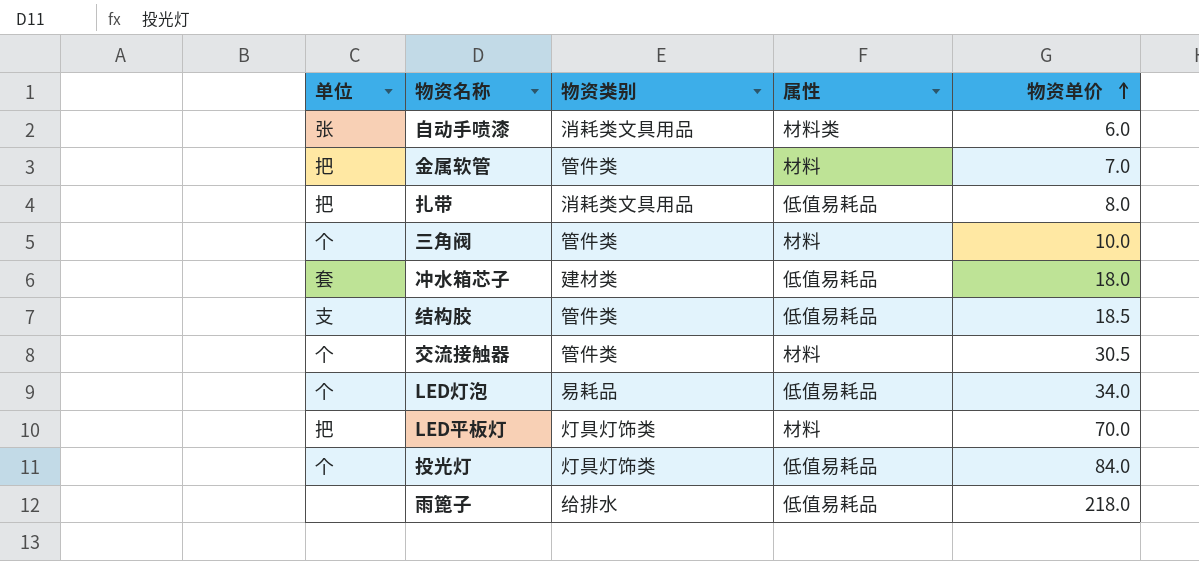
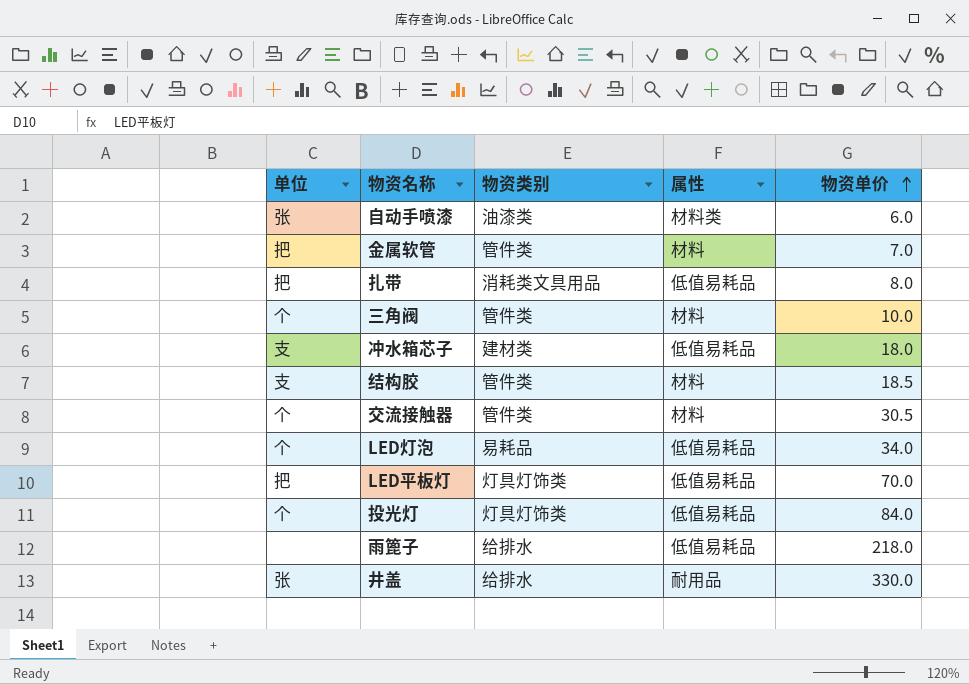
自动手喷漆 | 物资类别: 消耗类文具用品 -> 油漆类
冲水箱芯子 | 单位: 套 -> 支
结构胶 | 属性: 低值易耗品 -> 材料
LED平板灯 | 属性: 材料 -> 低值易耗品
row 井盖: none -> 张 | 给排水 | 耐用品 | 330.0

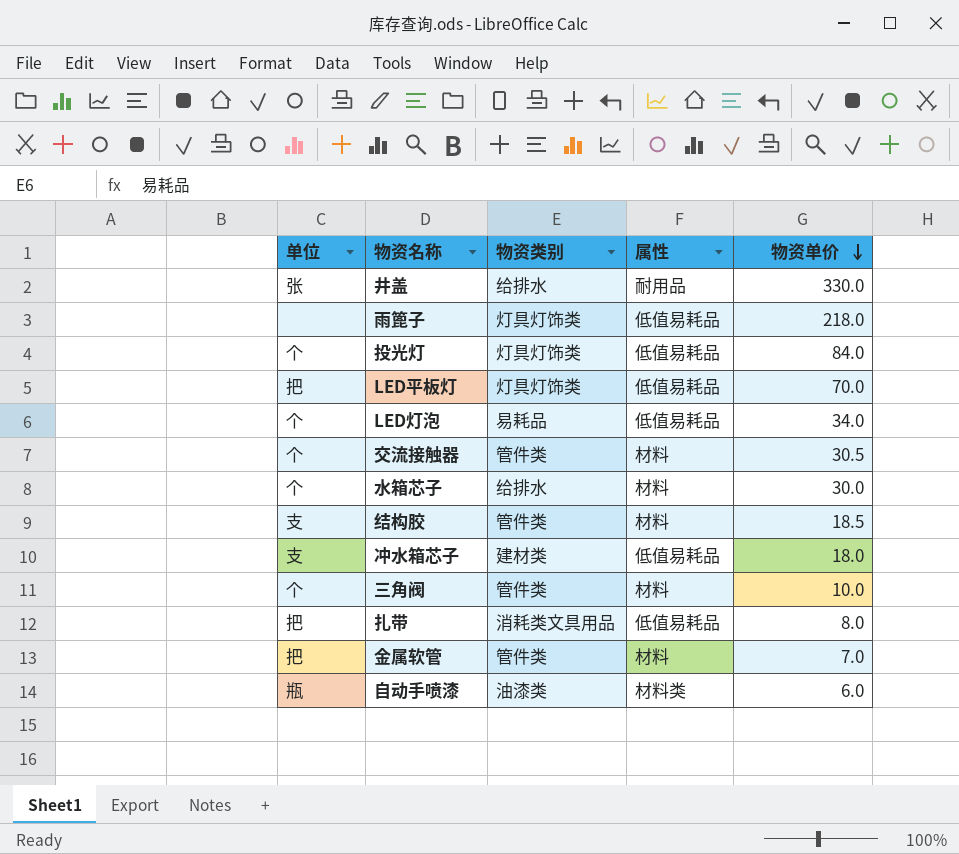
row order: 物资单价 ascending -> 物资单价 descending
雨篦子 | 物资类别: 给排水 -> 灯具灯饰类
row 水箱芯子: none -> 个 | 给排水 | 材料 | 30.0
自动手喷漆 | 单位: 张 -> 瓶

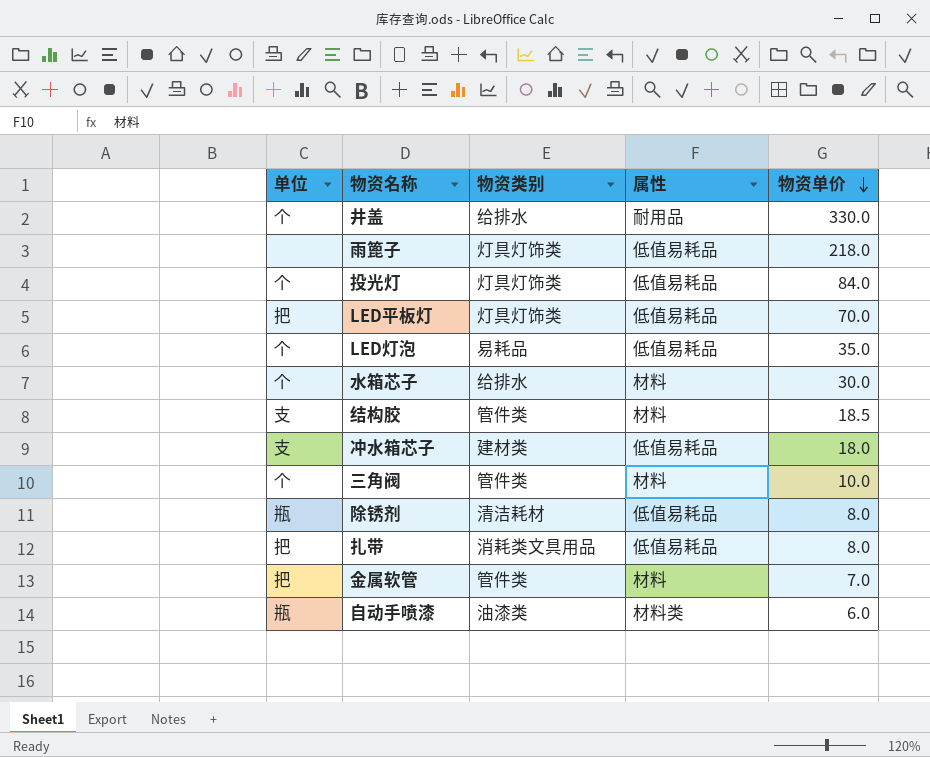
row 交流接触器: 个 | 管件类 | 材料 | 30.5 -> none
井盖 | 单位: 张 -> 个
LED灯泡 | 物资单价: 34.0 -> 35.0
row 除锈剂: none -> 瓶 | 清洁耗材 | 低值易耗品 | 8.0

